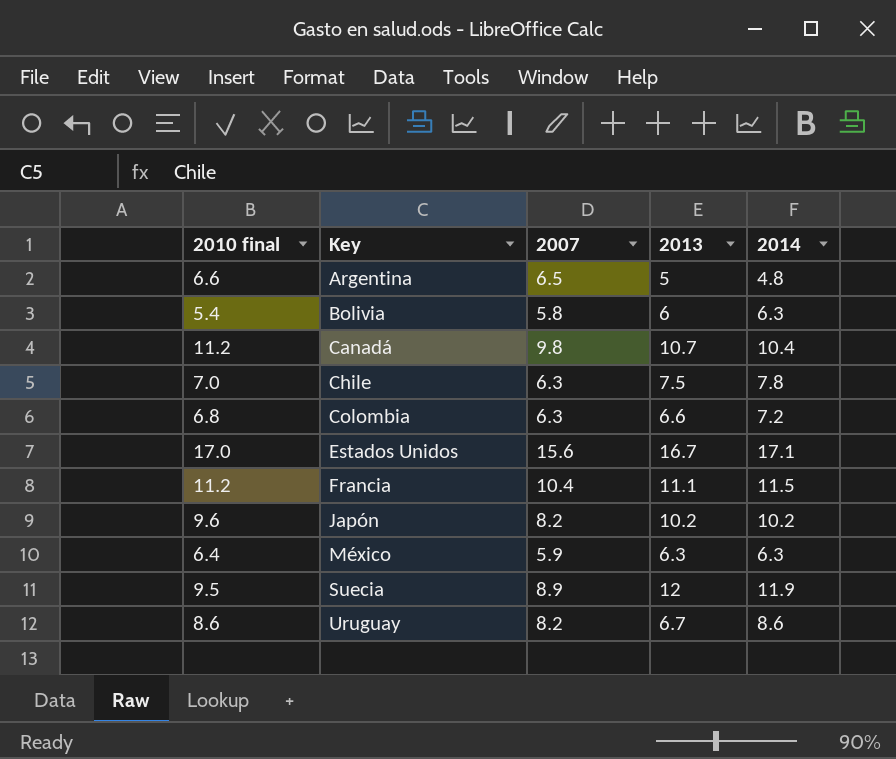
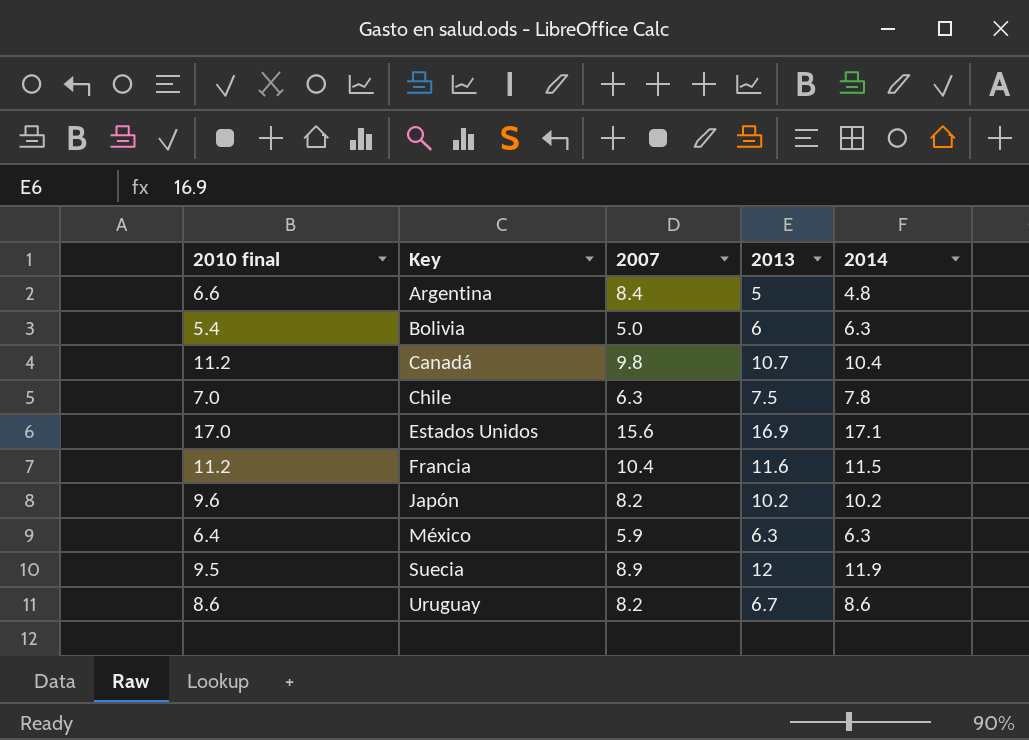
row Colombia: 6.8 | 6.3 | 6.6 | 7.2 -> none
Argentina | 2007: 6.5 -> 8.4
Bolivia | 2007: 5.8 -> 5.0
Estados Unidos | 2013: 16.7 -> 16.9
Francia | 2013: 11.1 -> 11.6

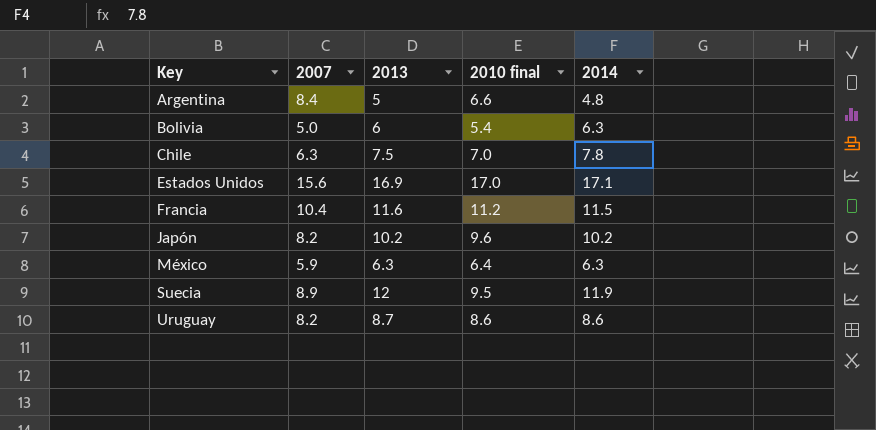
column 2010 final | position: 1 -> 4
row Canadá: 11.2 | 9.8 | 10.7 | 10.4 -> none
Uruguay | 2013: 6.7 -> 8.7

